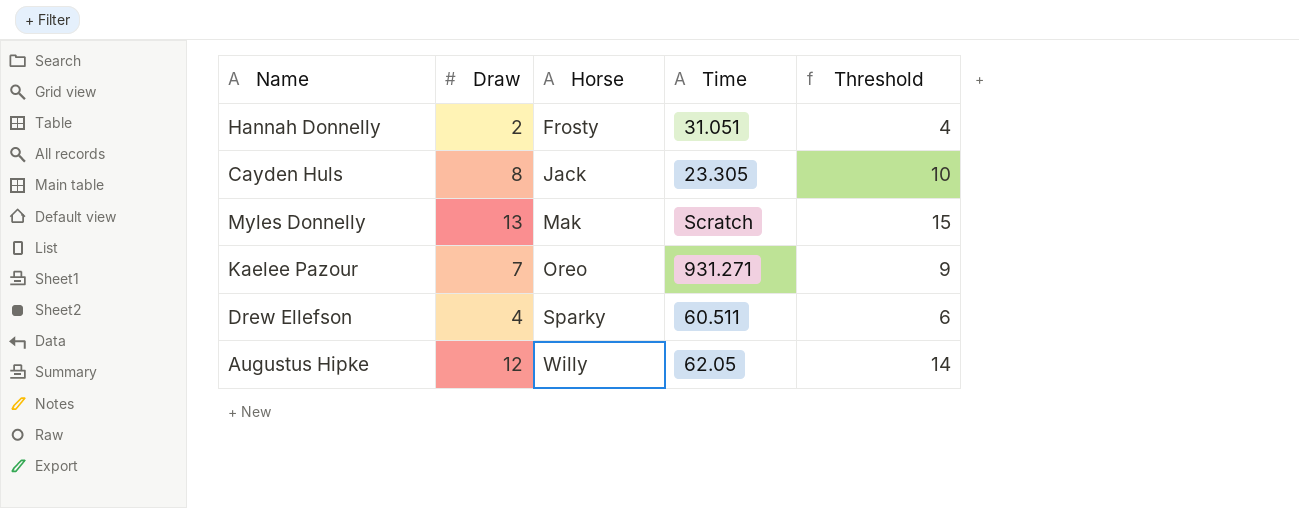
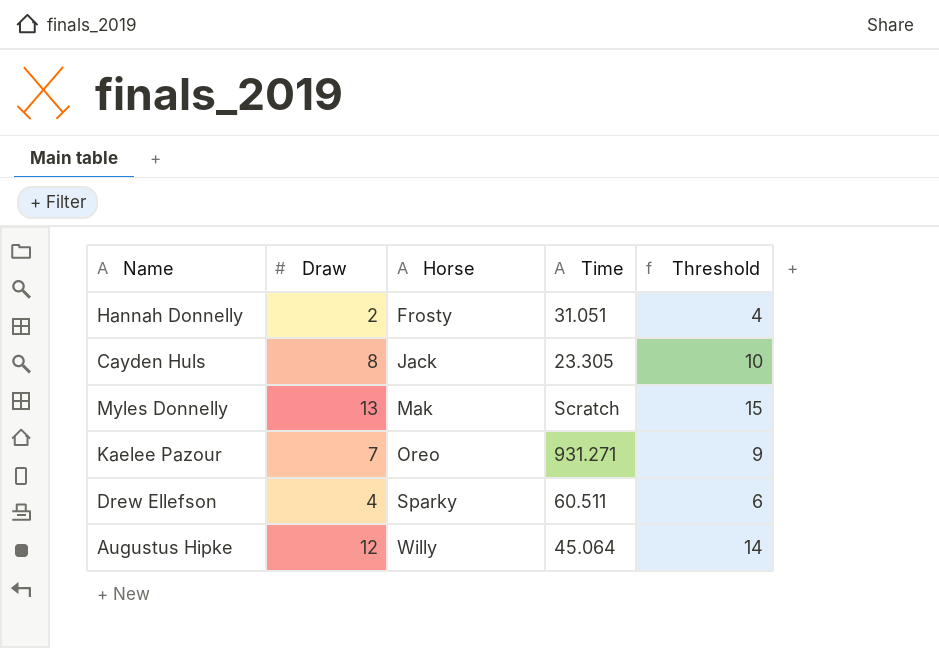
Augustus Hipke | Time: 62.05 -> 45.064

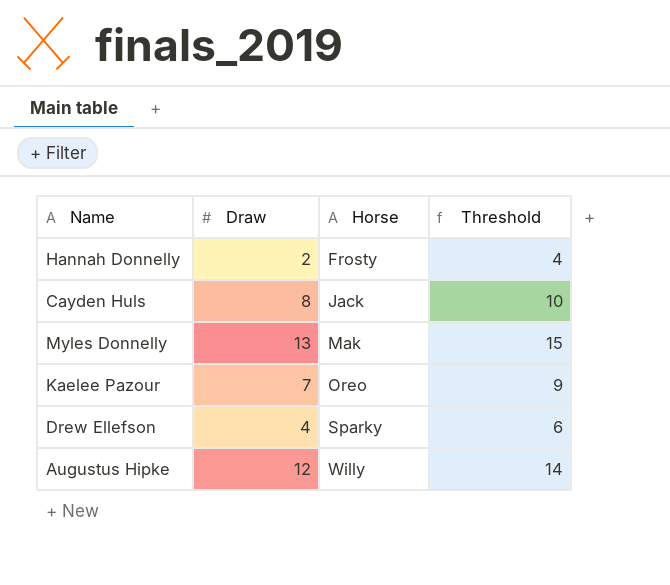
column Time | position: 4 -> none

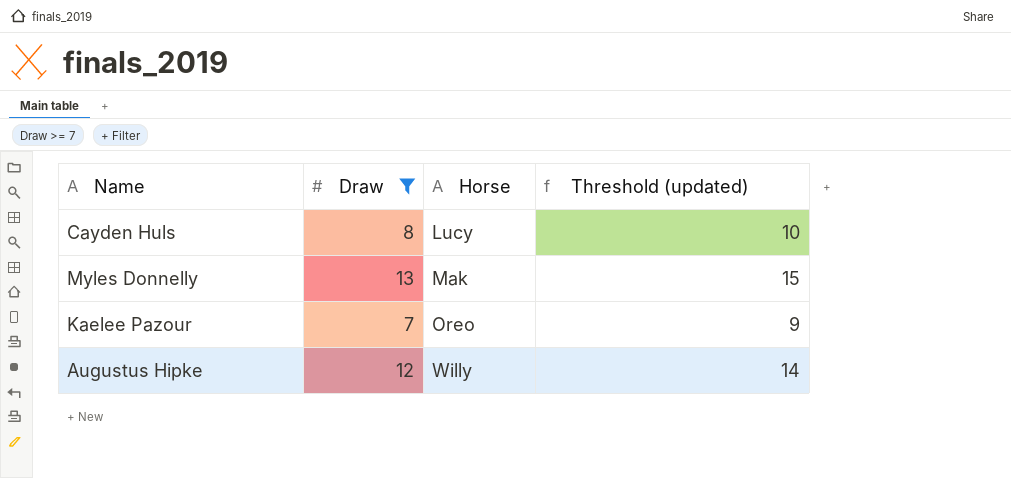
filter: none -> Draw >= 7
column name: Threshold -> Threshold (updated)
Cayden Huls | Horse: Jack -> Lucy

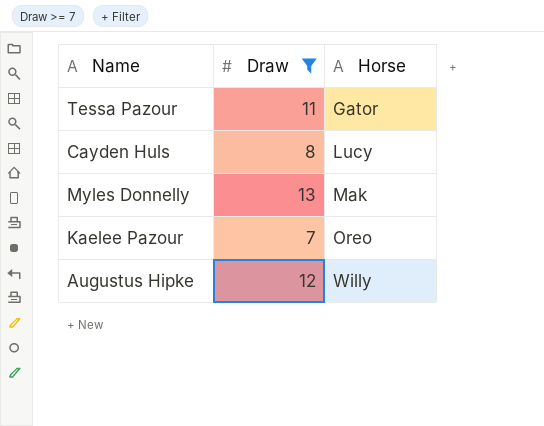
column Threshold (updated) | formula: [Draw] + 2 -> none
row Tessa Pazour: none -> 11 | Gator

